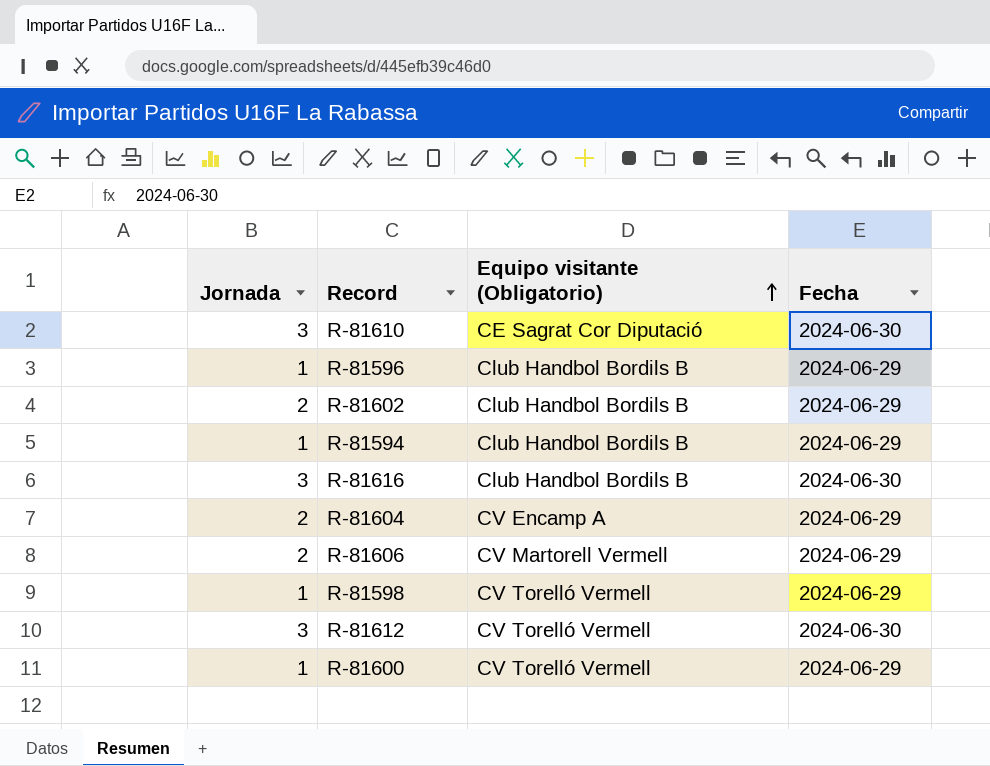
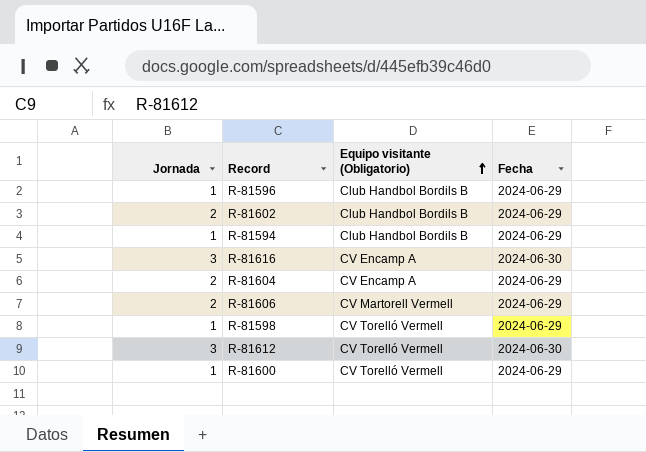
row R-81610: 3 | CE Sagrat Cor Diputació | 2024-06-30 -> none
R-81616 | Equipo visitante (Obligatorio): Club Handbol Bordils B -> CV Encamp A

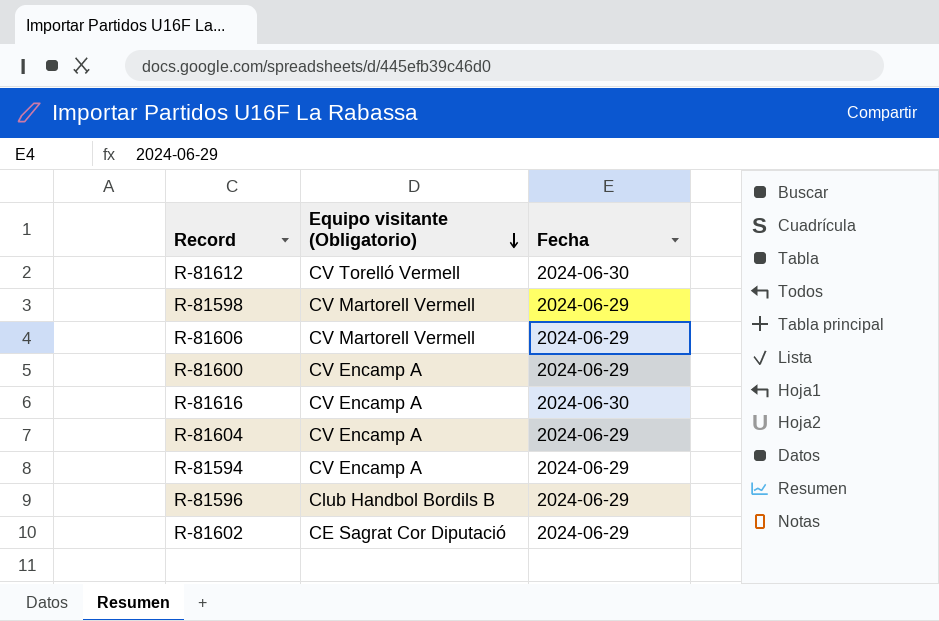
row order: Equipo visitante (Obligatorio) ascending -> Equipo visitante (Obligatorio) descending
column Jornada | position: 1 -> none
R-81598 | Equipo visitante (Obligatorio): CV Torelló Vermell -> CV Martorell Vermell
R-81600 | Equipo visitante (Obligatorio): CV Torelló Vermell -> CV Encamp A
R-81594 | Equipo visitante (Obligatorio): Club Handbol Bordils B -> CV Encamp A
R-81602 | Equipo visitante (Obligatorio): Club Handbol Bordils B -> CE Sagrat Cor Diputació

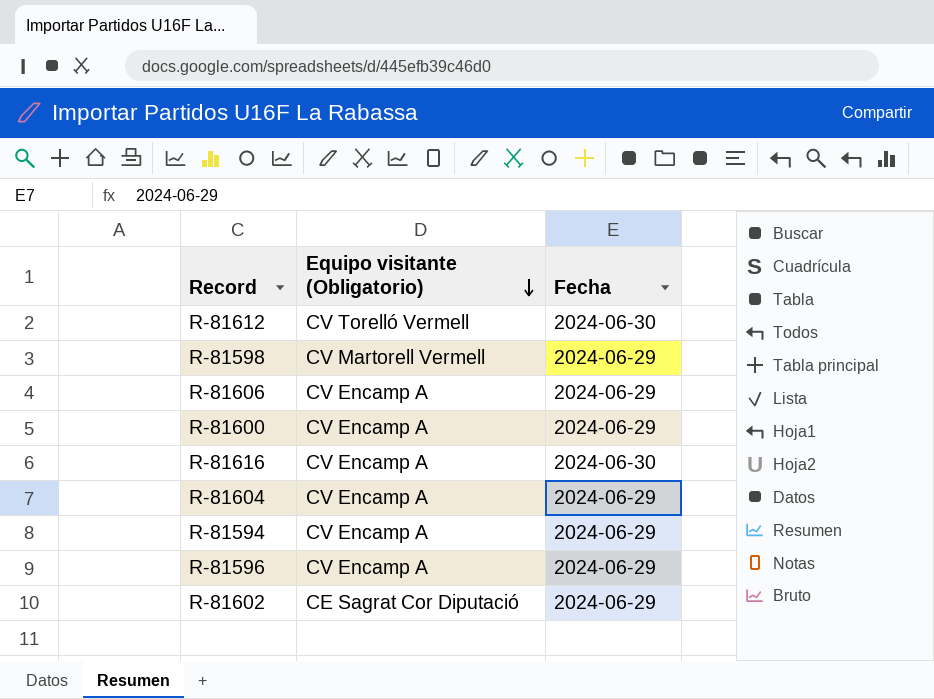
R-81606 | Equipo visitante (Obligatorio): CV Martorell Vermell -> CV Encamp A
R-81596 | Equipo visitante (Obligatorio): Club Handbol Bordils B -> CV Encamp A

